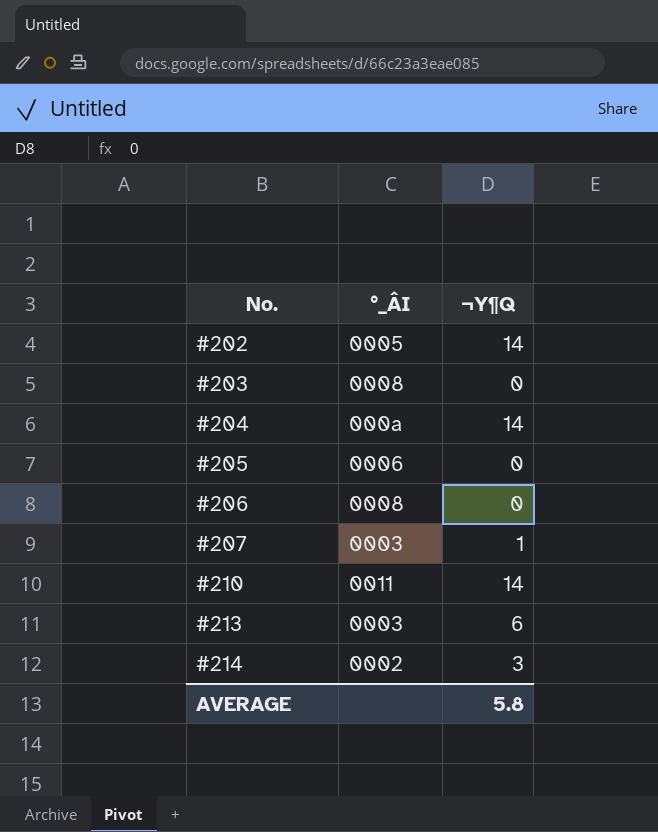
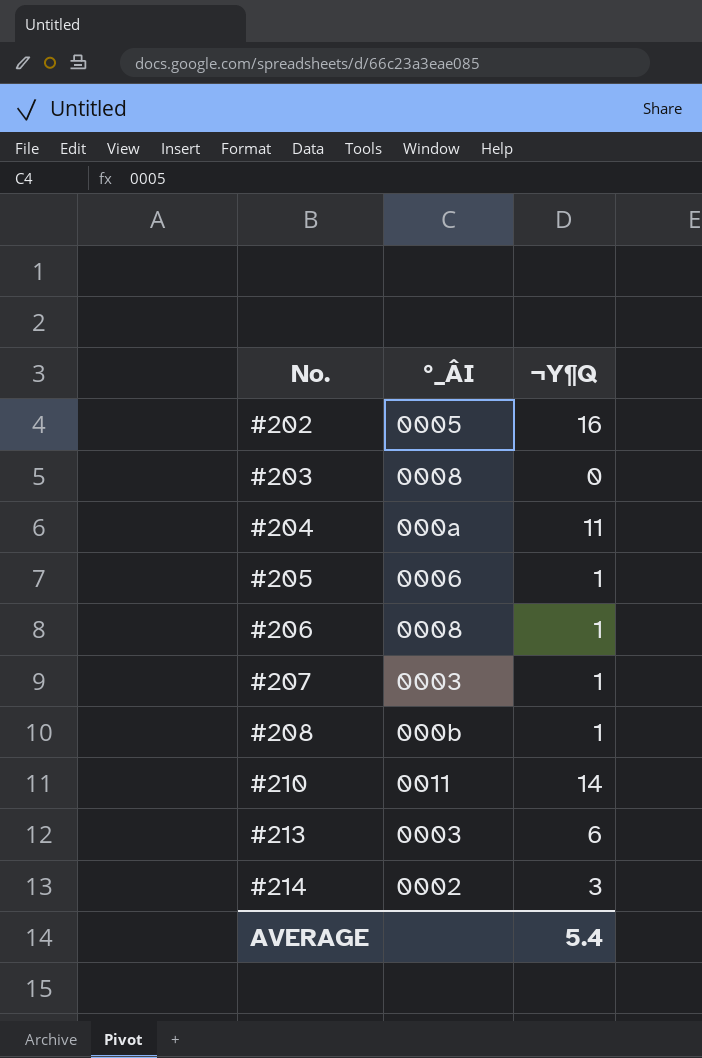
#202 | ¬Y¶Q: 14 -> 16
#204 | ¬Y¶Q: 14 -> 11
#205 | ¬Y¶Q: 0 -> 1
#206 | ¬Y¶Q: 0 -> 1
row #208: none -> 000b | 1
AVERAGE | ¬Y¶Q: 5.8 -> 5.4

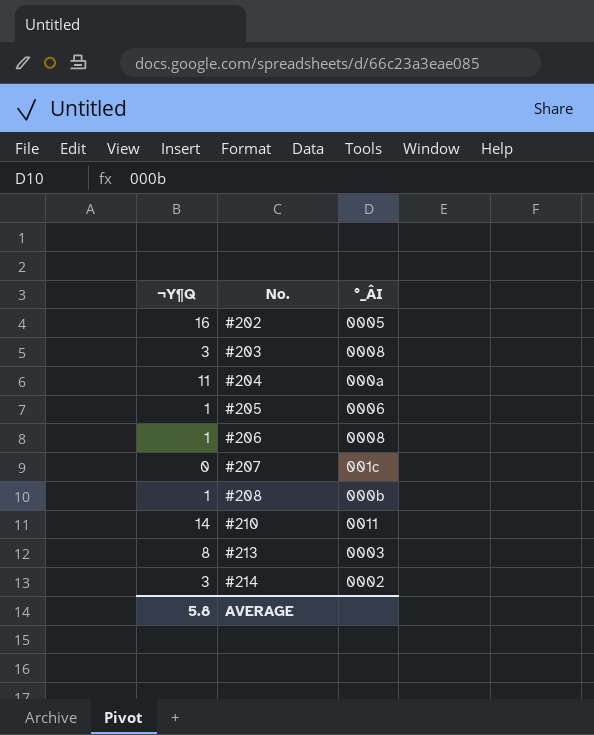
column ¬Y¶Q | position: 3 -> 1
#203 | ¬Y¶Q: 0 -> 3
#207 | ¬Y¶Q: 1 -> 0
#207 | °_ÂI: 0003 -> 001c
#213 | ¬Y¶Q: 6 -> 8
AVERAGE | ¬Y¶Q: 5.4 -> 5.8

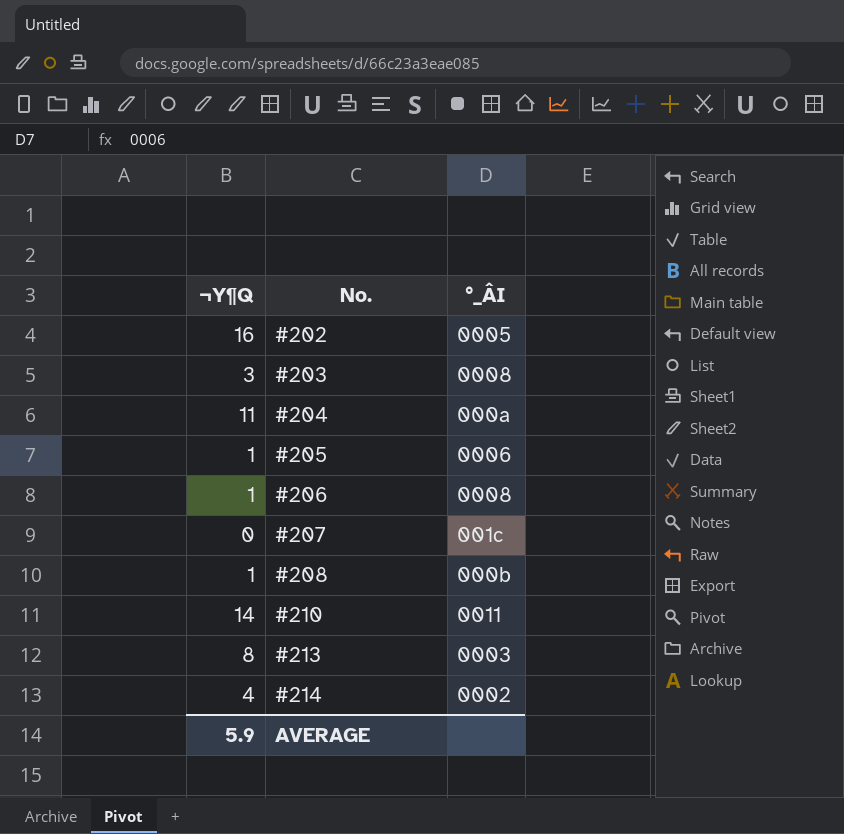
#214 | ¬Y¶Q: 3 -> 4
AVERAGE | ¬Y¶Q: 5.8 -> 5.9

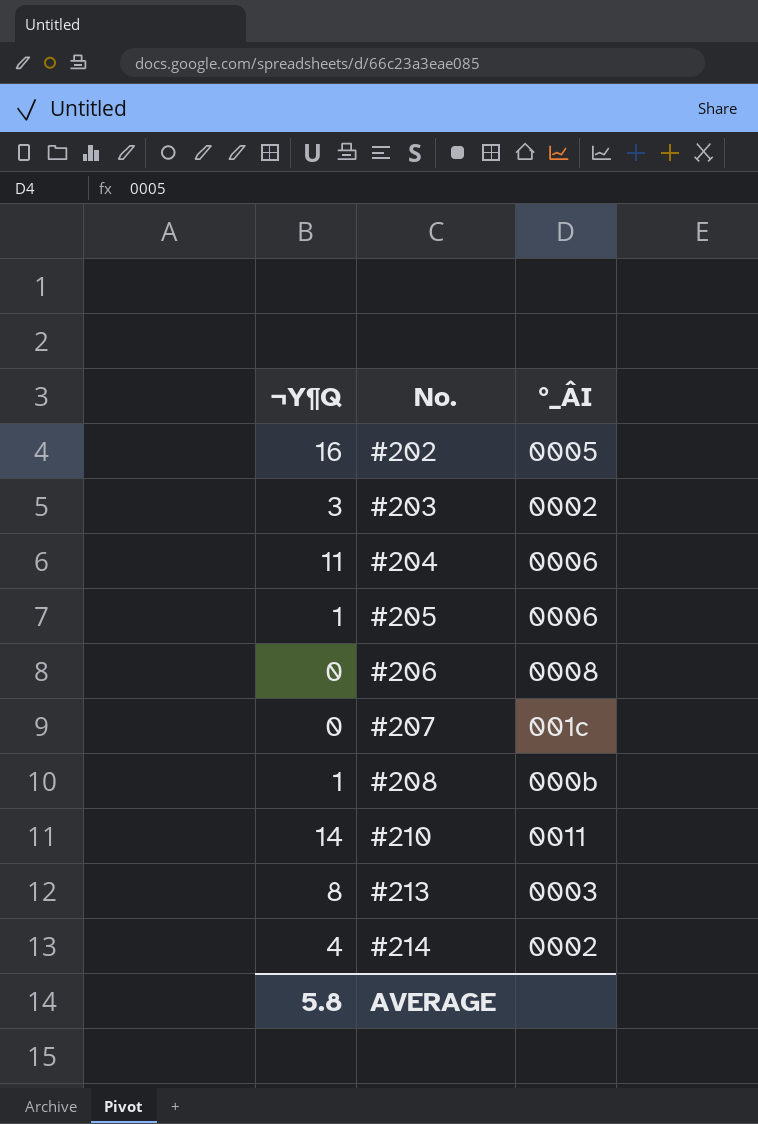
#203 | °_ÂI: 0008 -> 0002
#204 | °_ÂI: 000a -> 0006
#206 | ¬Y¶Q: 1 -> 0
AVERAGE | ¬Y¶Q: 5.9 -> 5.8

